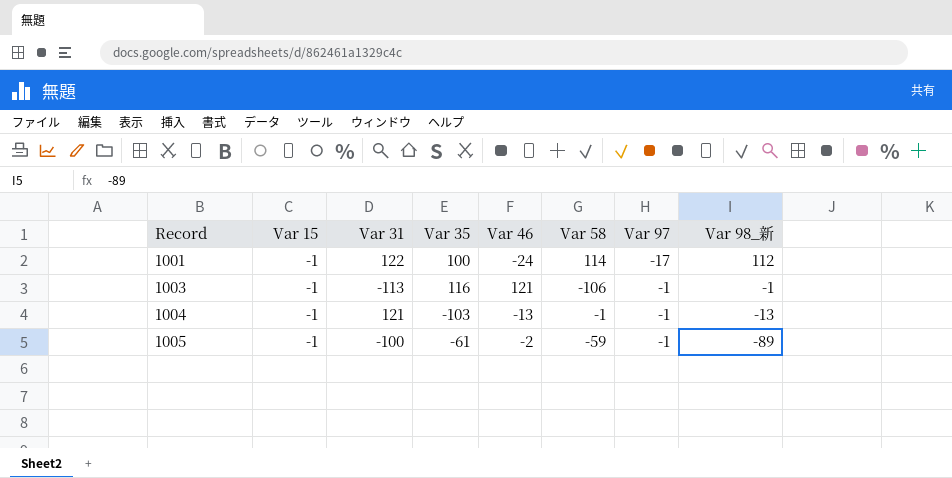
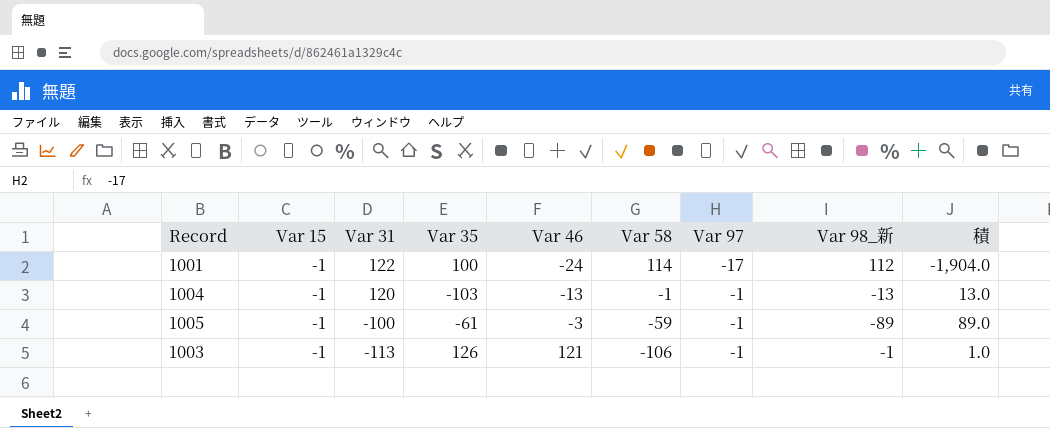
row order: Record ascending -> Var 31 descending
column 積 | formula: none -> [Var 97] * [Var 98_新]
1004 | Var 31: 121 -> 120
1005 | Var 46: -2 -> -3
1003 | Var 35: 116 -> 126

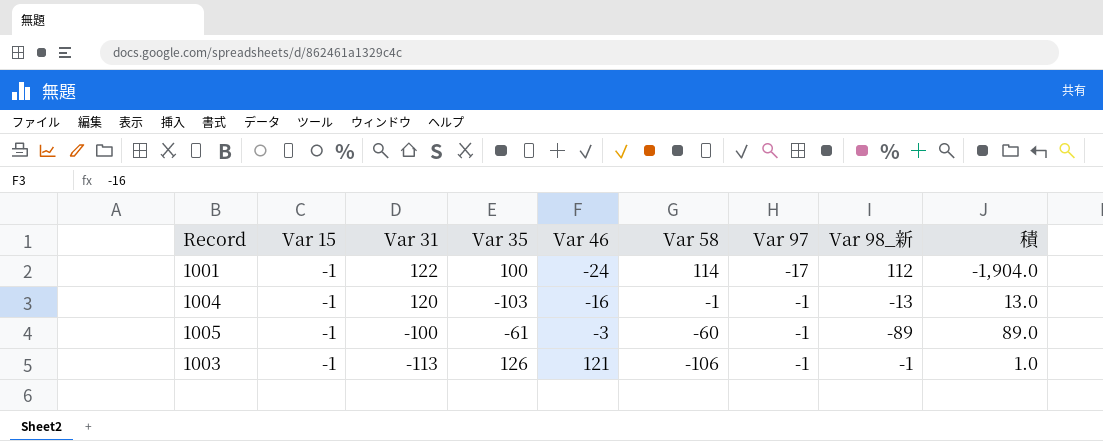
1004 | Var 46: -13 -> -16
1005 | Var 58: -59 -> -60

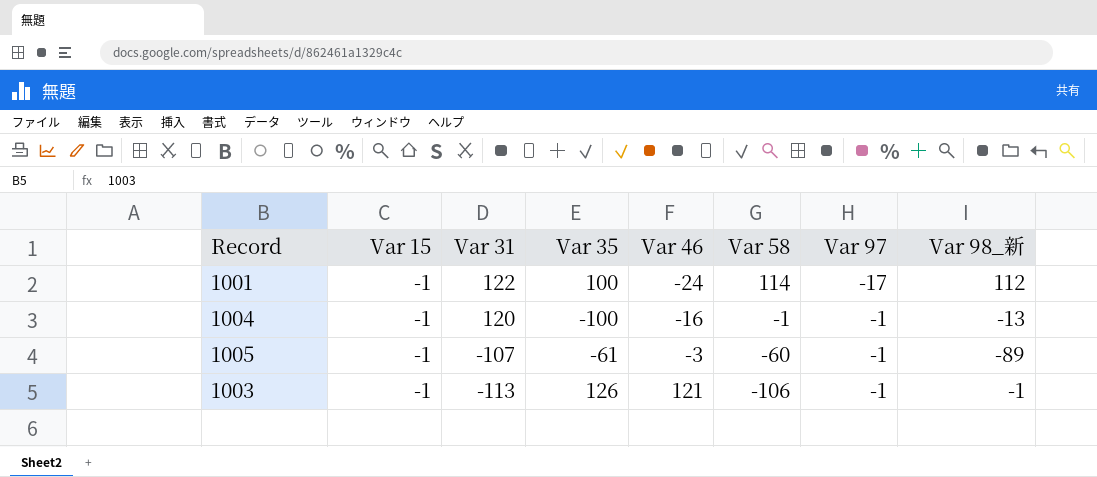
column 積 | formula: [Var 97] * [Var 98_新] -> none
1004 | Var 35: -103 -> -100
1005 | Var 31: -100 -> -107

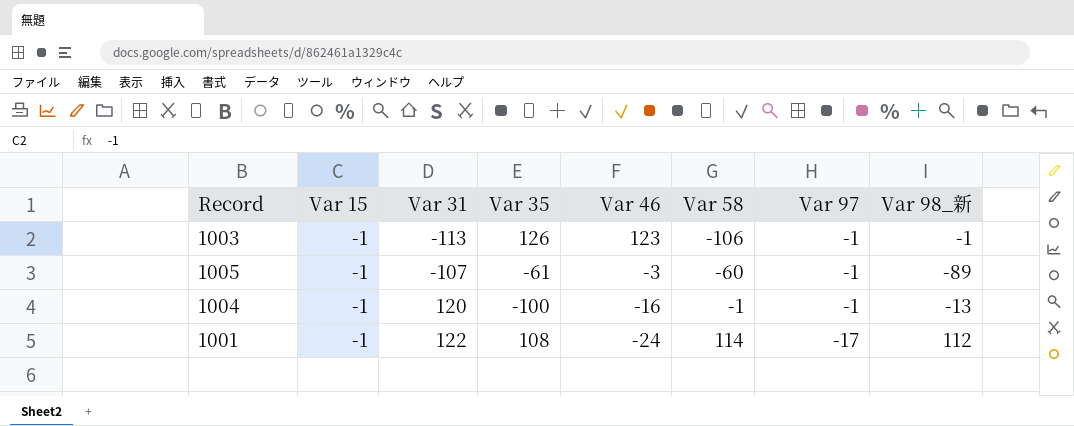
row order: Var 31 descending -> Var 31 ascending
1003 | Var 46: 121 -> 123
1001 | Var 35: 100 -> 108

